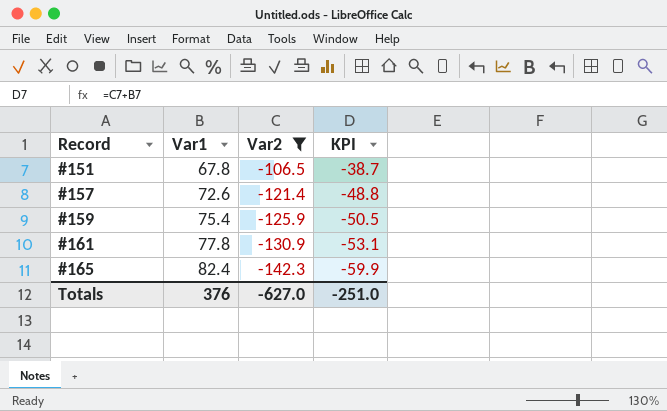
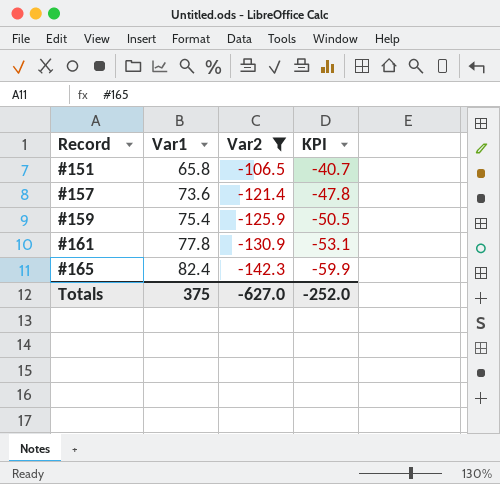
#151 | Var1: 67.8 -> 65.8
#151 | KPI: -38.7 -> -40.7
#157 | Var1: 72.6 -> 73.6
#157 | KPI: -48.8 -> -47.8
Totals | Var1: 376 -> 375
Totals | KPI: -251.0 -> -252.0

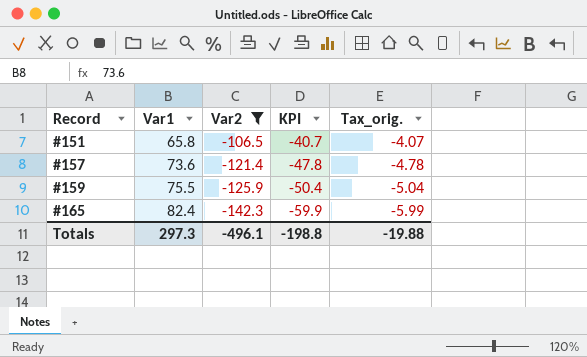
column Tax_orig. | formula: none -> [KPI] * 0.1
row #161: 77.8 | -130.9 | -53.1 -> none
#159 | Var1: 75.4 -> 75.5
#159 | KPI: -50.5 -> -50.4
Totals | Var1: 375 -> 297.3
Totals | Var2: -627.0 -> -496.1
Totals | KPI: -252.0 -> -198.8

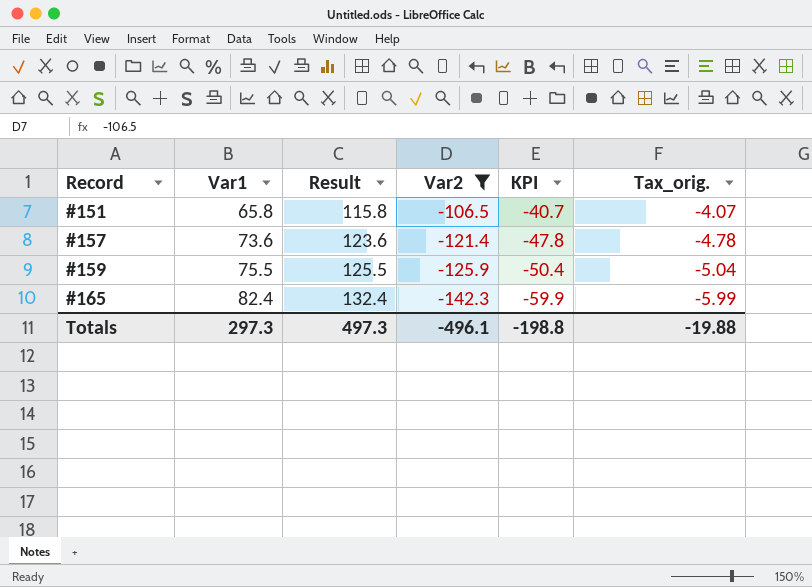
column Result | formula: none -> [Var1] + 50

